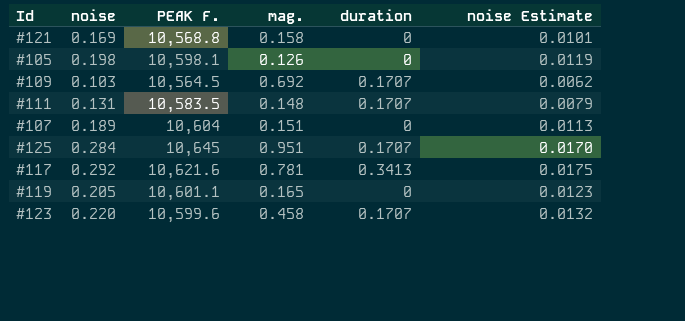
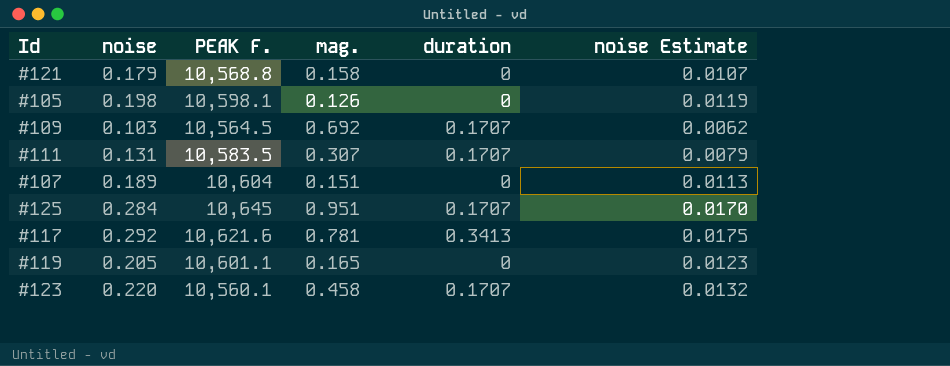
#121 | noise: 0.169 -> 0.179
#121 | noise Estimate: 0.0101 -> 0.0107
#111 | mag.: 0.148 -> 0.307
#123 | PEAK F.: 10,599.6 -> 10,560.1

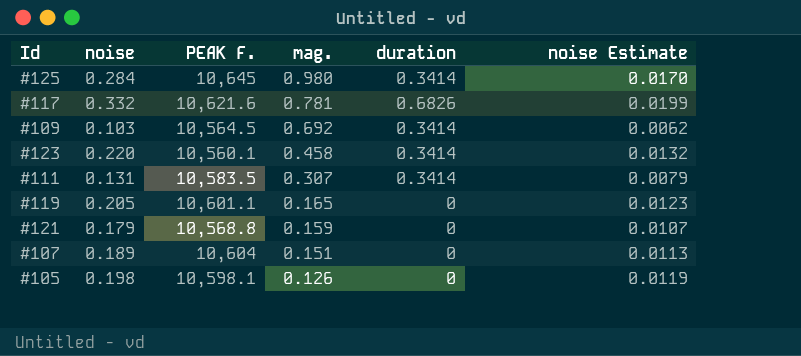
row order: none -> mag. descending
#125 | mag.: 0.951 -> 0.980
#125 | duration: 0.1707 -> 0.3414
#117 | noise: 0.292 -> 0.332
#117 | duration: 0.3413 -> 0.6826
#117 | noise Estimate: 0.0175 -> 0.0199
#109 | duration: 0.1707 -> 0.3414
#123 | duration: 0.1707 -> 0.3414
#111 | duration: 0.1707 -> 0.3414
#121 | mag.: 0.158 -> 0.159

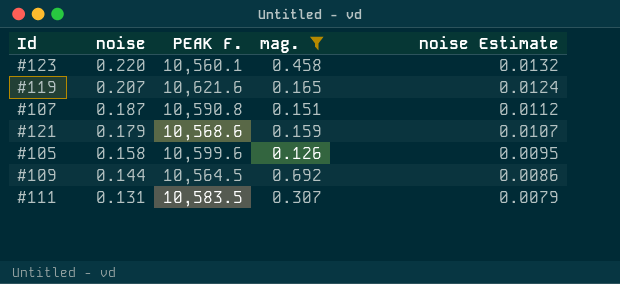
filter: none -> mag. <= 0.692
row order: mag. descending -> noise descending
column duration | position: 5 -> none
#119 | noise: 0.205 -> 0.207
#119 | PEAK F.: 10,601.1 -> 10,621.6
#119 | noise Estimate: 0.0123 -> 0.0124
#107 | noise: 0.189 -> 0.187
#107 | PEAK F.: 10,604 -> 10,590.8
#107 | noise Estimate: 0.0113 -> 0.0112
#121 | PEAK F.: 10,568.8 -> 10,568.6
#105 | noise: 0.198 -> 0.158
#105 | PEAK F.: 10,598.1 -> 10,599.6
#105 | noise Estimate: 0.0119 -> 0.0095
#109 | noise: 0.103 -> 0.144
#109 | noise Estimate: 0.0062 -> 0.0086

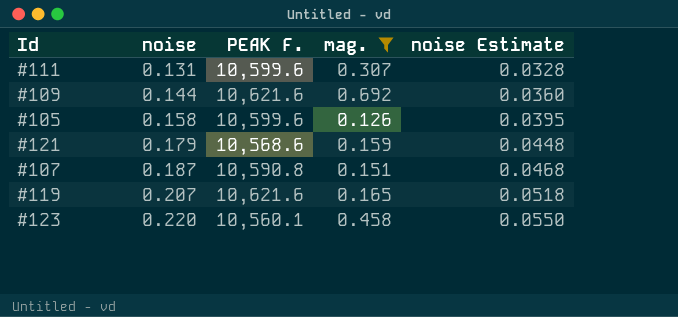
row order: noise descending -> noise ascending
column noise Estimate | formula: [noise] * 0.06 -> [noise] * 0.25
#111 | PEAK F.: 10,583.5 -> 10,599.6
#109 | PEAK F.: 10,564.5 -> 10,621.6

